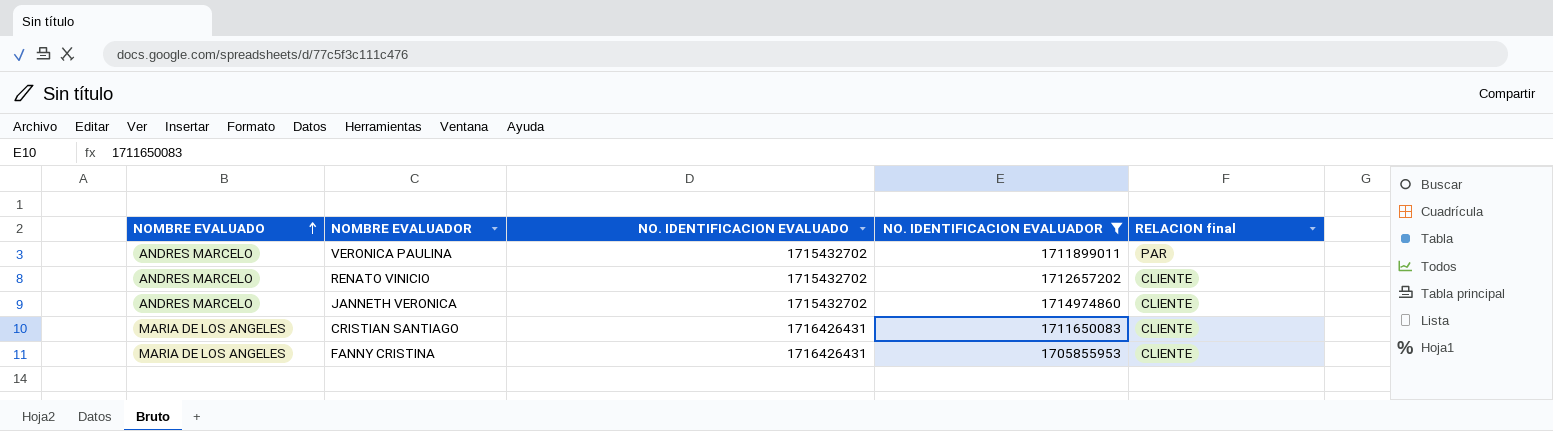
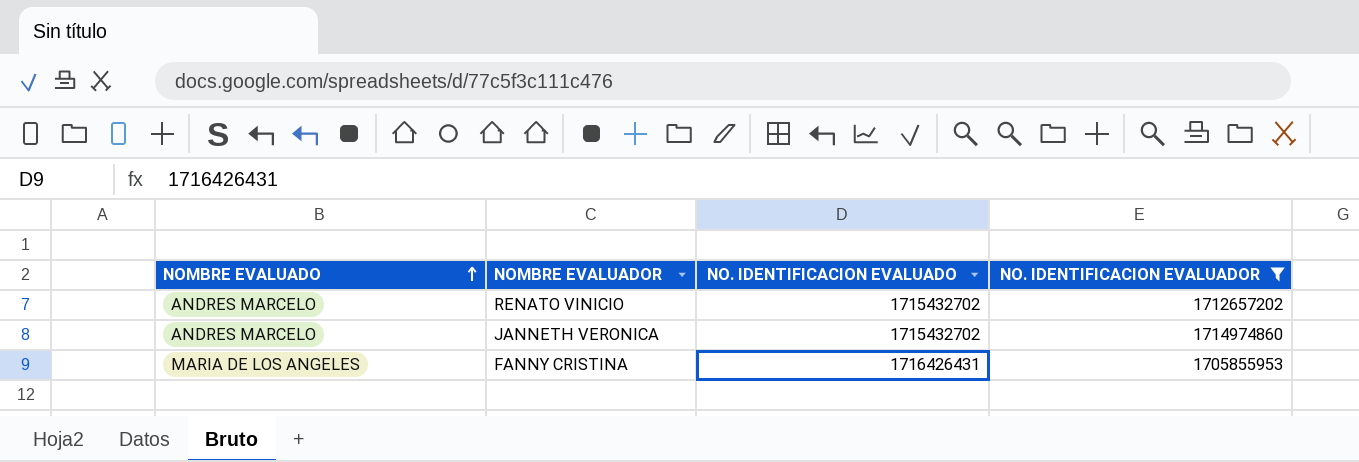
column RELACION final | position: 5 -> none
row VERONICA PAULINA: ANDRES MARCELO | 1715432702 | 1711899011 | PAR -> none
row CRISTIAN SANTIAGO: MARIA DE LOS ANGELES | 1716426431 | 1711650083 | CLIENTE -> none

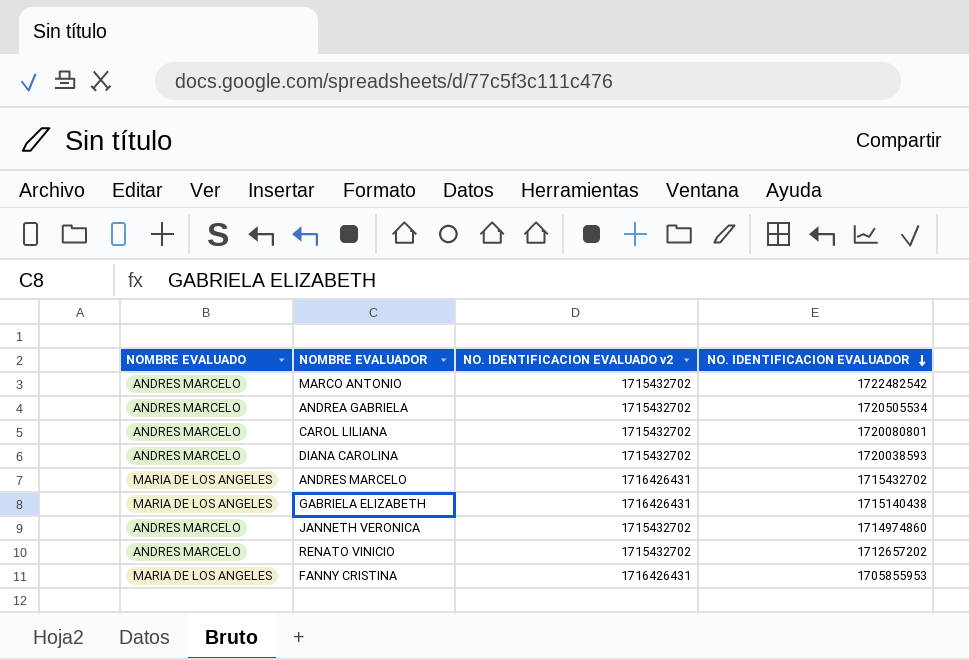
filter: NO. IDENTIFICACION EVALUADOR <= 1714974860 -> none
row order: NOMBRE EVALUADO ascending -> NO. IDENTIFICACION EVALUADOR descending
column name: NO. IDENTIFICACION EVALUADO -> NO. IDENTIFICACION EVALUADO v2

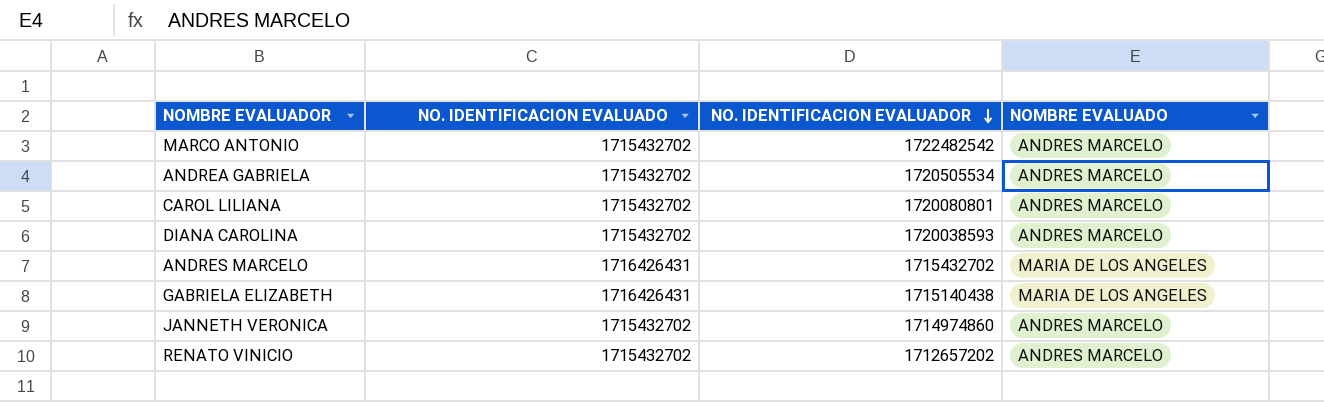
column name: NO. IDENTIFICACION EVALUADO v2 -> NO. IDENTIFICACION EVALUADO
column NOMBRE EVALUADO | position: 1 -> 4
row FANNY CRISTINA: MARIA DE LOS ANGELES | 1716426431 | 1705855953 -> none

